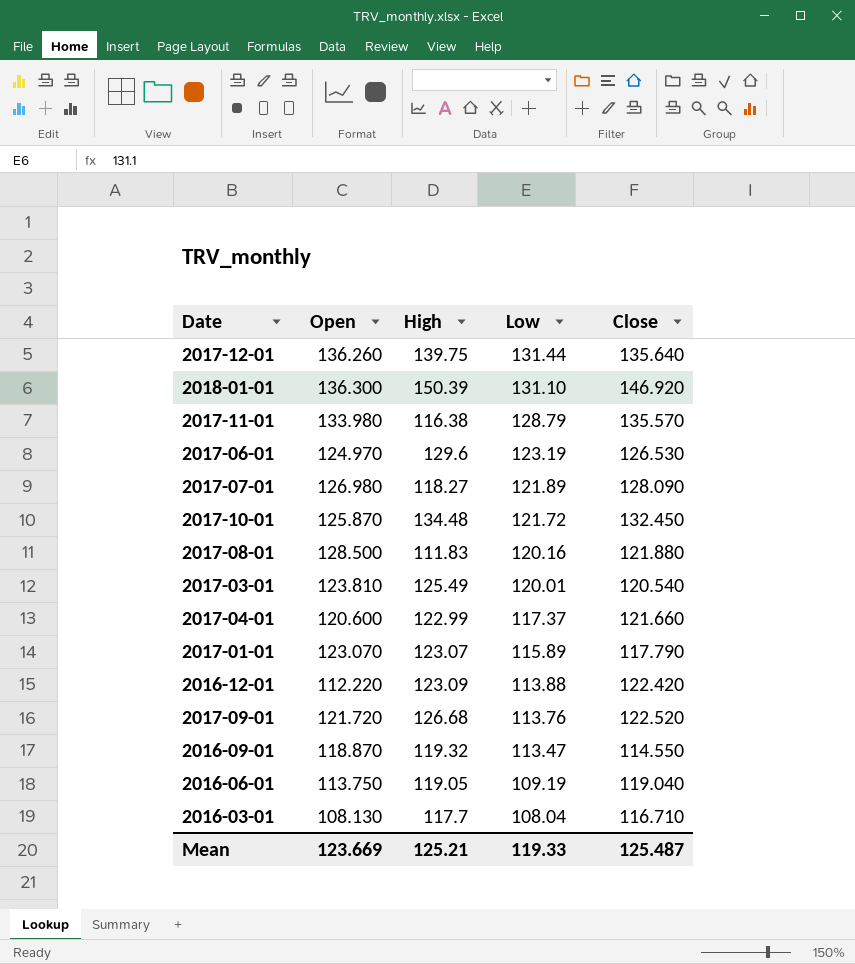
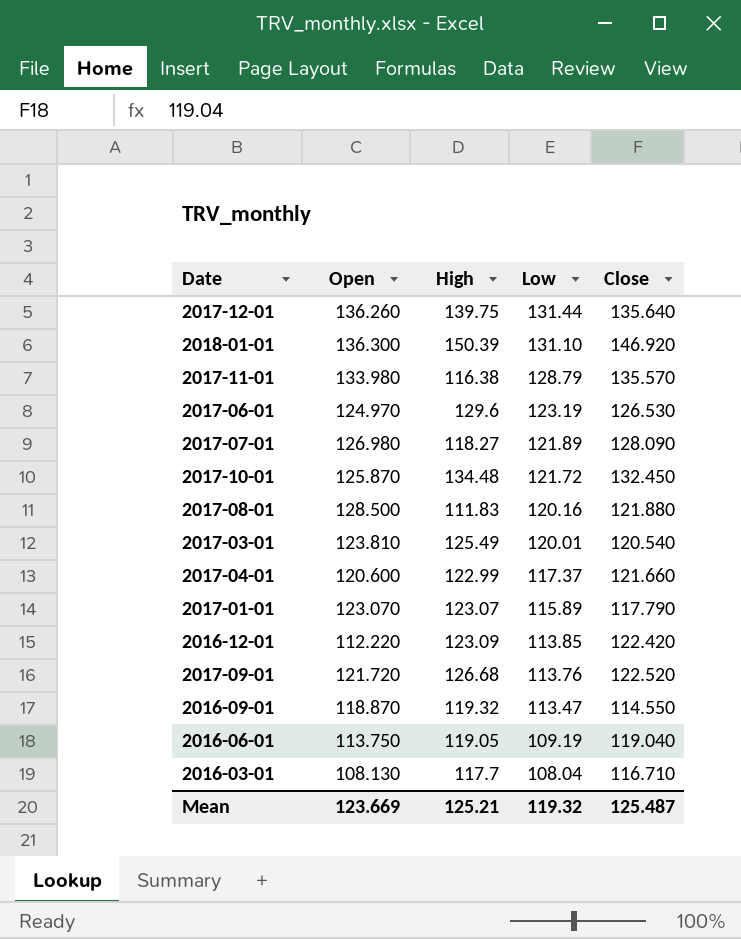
2016-12-01 | Low: 113.88 -> 113.85
Mean | Low: 119.33 -> 119.32

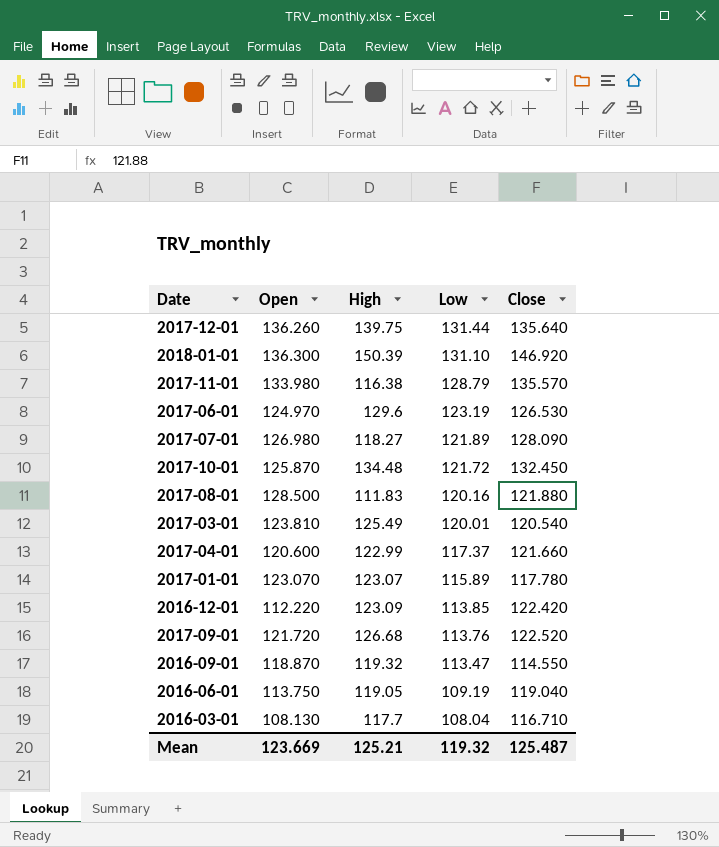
2017-01-01 | Close: 117.790 -> 117.780

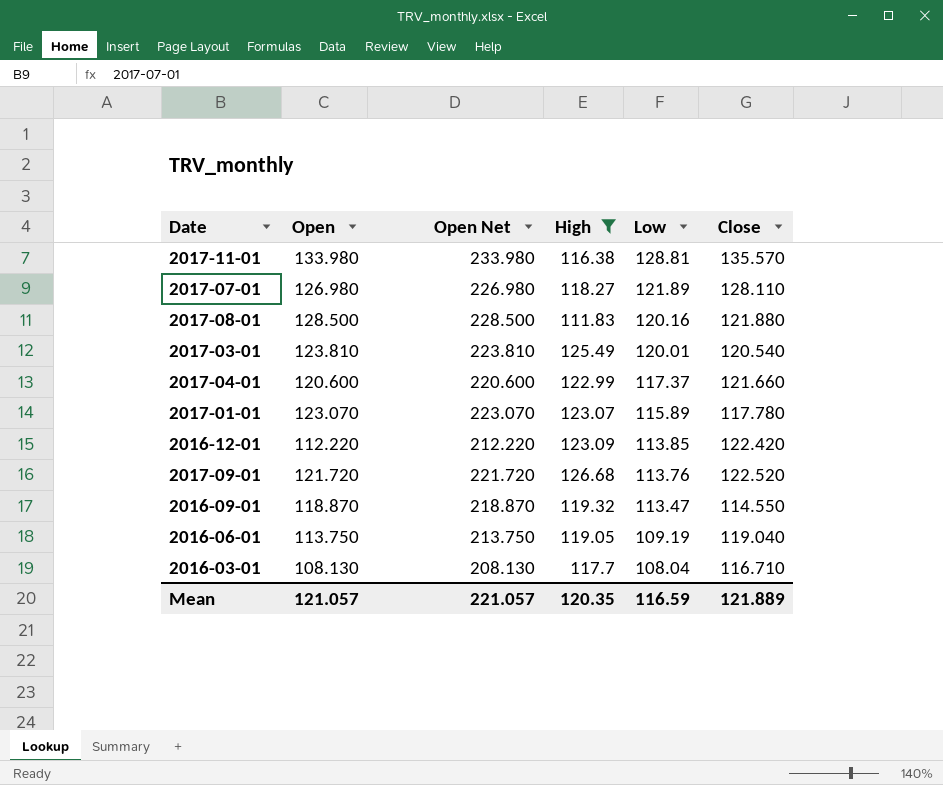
filter: none -> High <= 126.68
column Open Net | formula: none -> [Open] + 100
2017-11-01 | Low: 128.79 -> 128.81
2017-07-01 | Close: 128.090 -> 128.110
Mean | Open: 123.669 -> 121.057
Mean | High: 125.21 -> 120.35
Mean | Low: 119.32 -> 116.59
Mean | Close: 125.487 -> 121.889

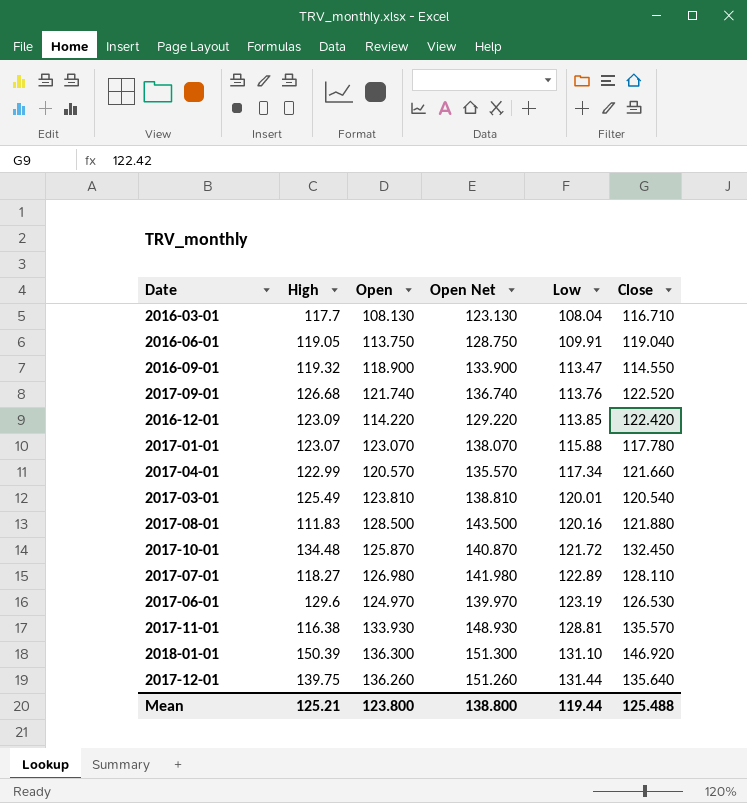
filter: High <= 126.68 -> none
row order: Low descending -> Low ascending
column High | position: 4 -> 2
column Open Net | formula: [Open] + 100 -> [Open] + 15
2016-06-01 | Low: 109.19 -> 109.91
2016-09-01 | Open: 118.870 -> 118.900
2017-09-01 | Open: 121.720 -> 121.740
2016-12-01 | Open: 112.220 -> 114.220
2017-01-01 | Low: 115.89 -> 115.88
2017-04-01 | Open: 120.600 -> 120.570
2017-04-01 | Low: 117.37 -> 117.34
2017-07-01 | Low: 121.89 -> 122.89
2017-11-01 | Open: 133.980 -> 133.930
Mean | High: 120.35 -> 125.21
Mean | Open: 121.057 -> 123.800
Mean | Open Net: 221.057 -> 138.800
Mean | Low: 116.59 -> 119.44
Mean | Close: 121.889 -> 125.488

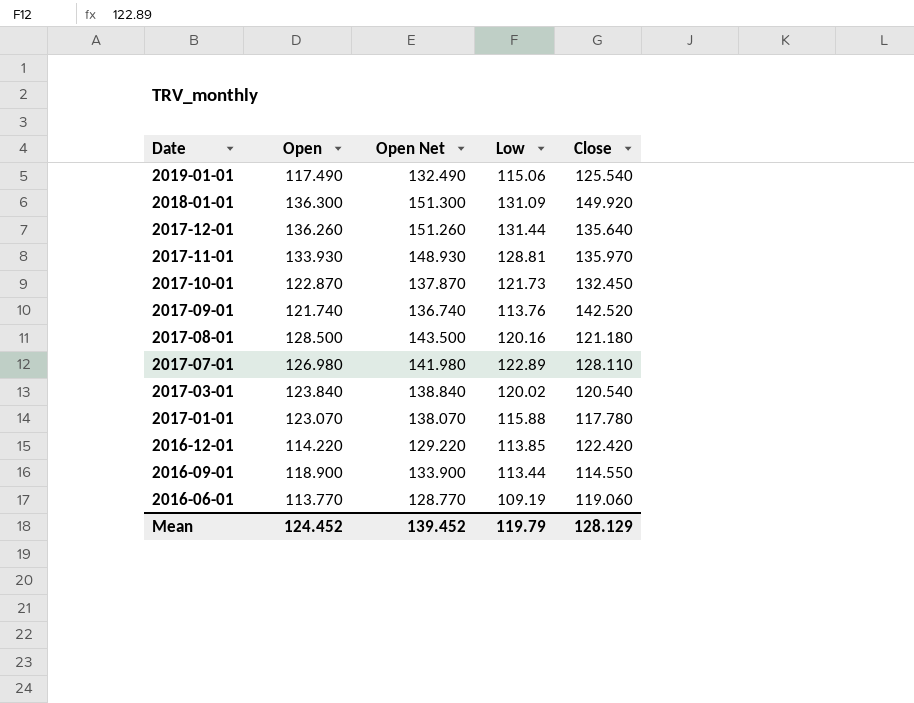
row order: Low ascending -> Date descending
column High | position: 2 -> none
row 2016-03-01: 117.7 | 108.130 | 123.130 | 108.04 | 116.710 -> none
row 2017-04-01: 122.99 | 120.570 | 135.570 | 117.34 | 121.660 -> none
row 2017-06-01: 129.6 | 124.970 | 139.970 | 123.19 | 126.530 -> none
row 2019-01-01: none -> 117.490 | 132.490 | 115.06 | 125.540
2018-01-01 | Low: 131.10 -> 131.09
2018-01-01 | Close: 146.920 -> 149.920
2017-11-01 | Close: 135.570 -> 135.970
2017-10-01 | Open: 125.870 -> 122.870
2017-10-01 | Open Net: 140.870 -> 137.870
2017-10-01 | Low: 121.72 -> 121.73
2017-09-01 | Close: 122.520 -> 142.520
2017-08-01 | Close: 121.880 -> 121.180
2017-03-01 | Open: 123.810 -> 123.840
2017-03-01 | Open Net: 138.810 -> 138.840
2017-03-01 | Low: 120.01 -> 120.02
2016-09-01 | Low: 113.47 -> 113.44
2016-06-01 | Open: 113.750 -> 113.770
2016-06-01 | Open Net: 128.750 -> 128.770
2016-06-01 | Low: 109.91 -> 109.19
2016-06-01 | Close: 119.040 -> 119.060
Mean | Open: 123.800 -> 124.452
Mean | Open Net: 138.800 -> 139.452
Mean | Low: 119.44 -> 119.79
Mean | Close: 125.488 -> 128.129

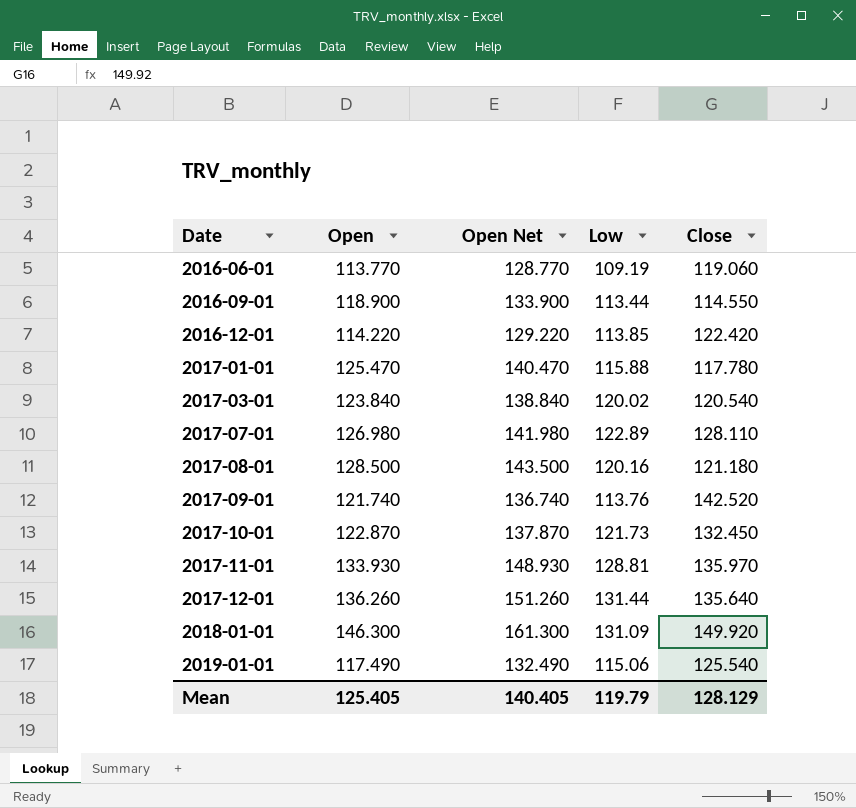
row order: Date descending -> Date ascending
2017-01-01 | Open: 123.070 -> 125.470
2017-01-01 | Open Net: 138.070 -> 140.470
2018-01-01 | Open: 136.300 -> 146.300
2018-01-01 | Open Net: 151.300 -> 161.300
Mean | Open: 124.452 -> 125.405
Mean | Open Net: 139.452 -> 140.405

